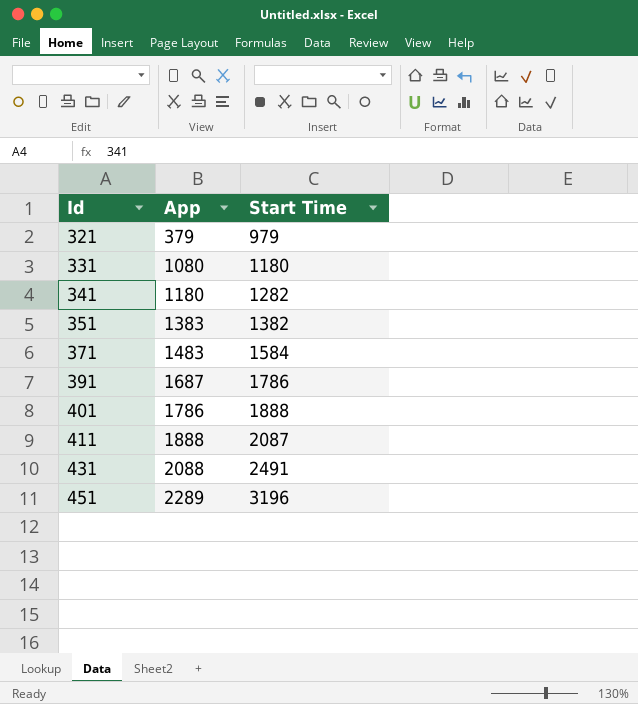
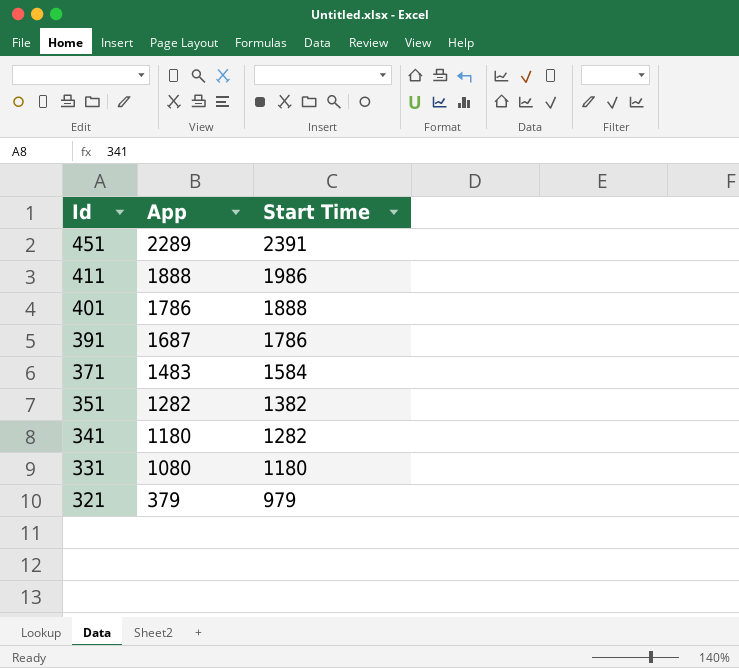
row order: Id ascending -> Id descending
row 431: 2088 | 2491 -> none
451 | Start Time: 3196 -> 2391
411 | Start Time: 2087 -> 1986
351 | App: 1383 -> 1282

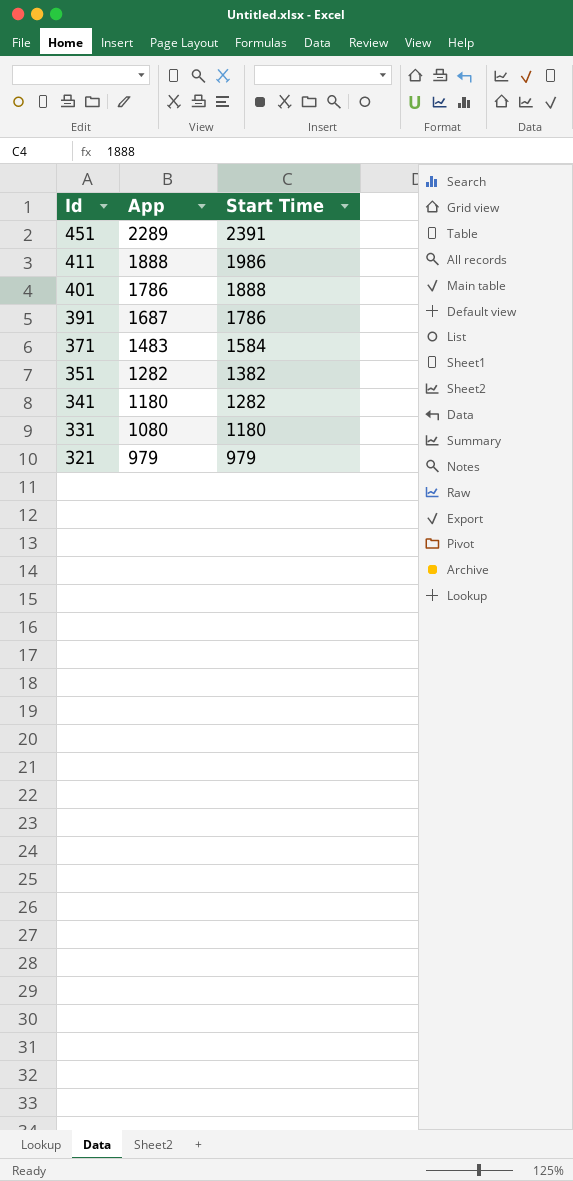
321 | App: 379 -> 979

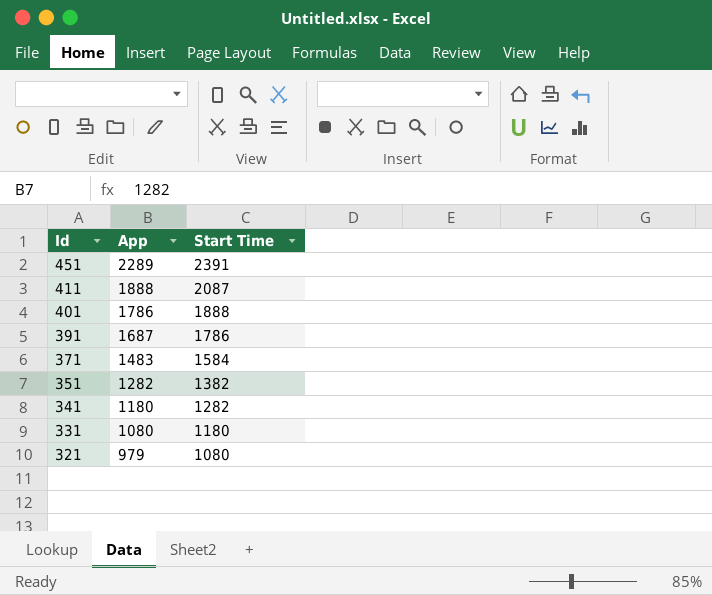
411 | Start Time: 1986 -> 2087
321 | Start Time: 979 -> 1080

